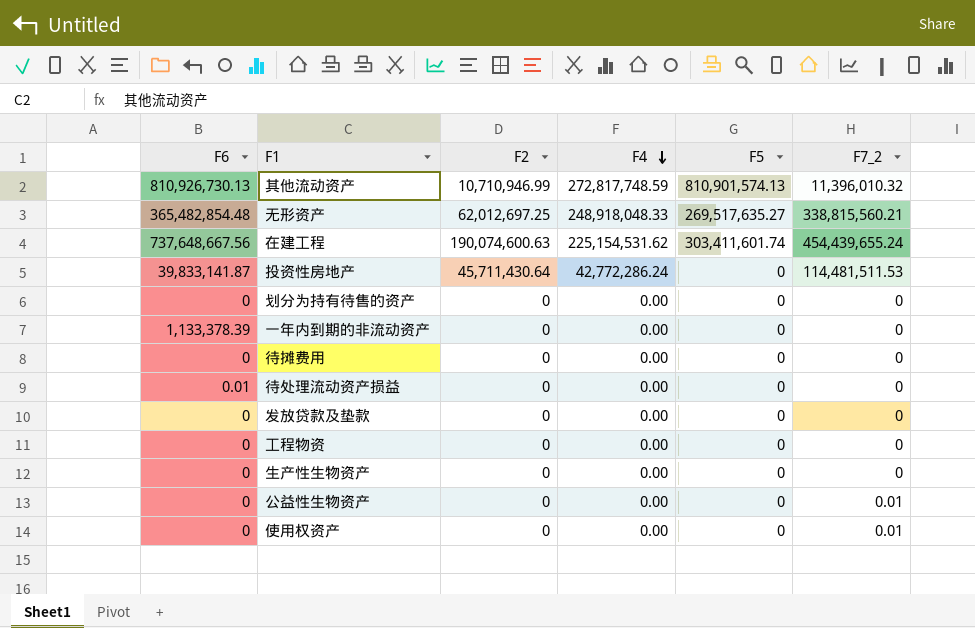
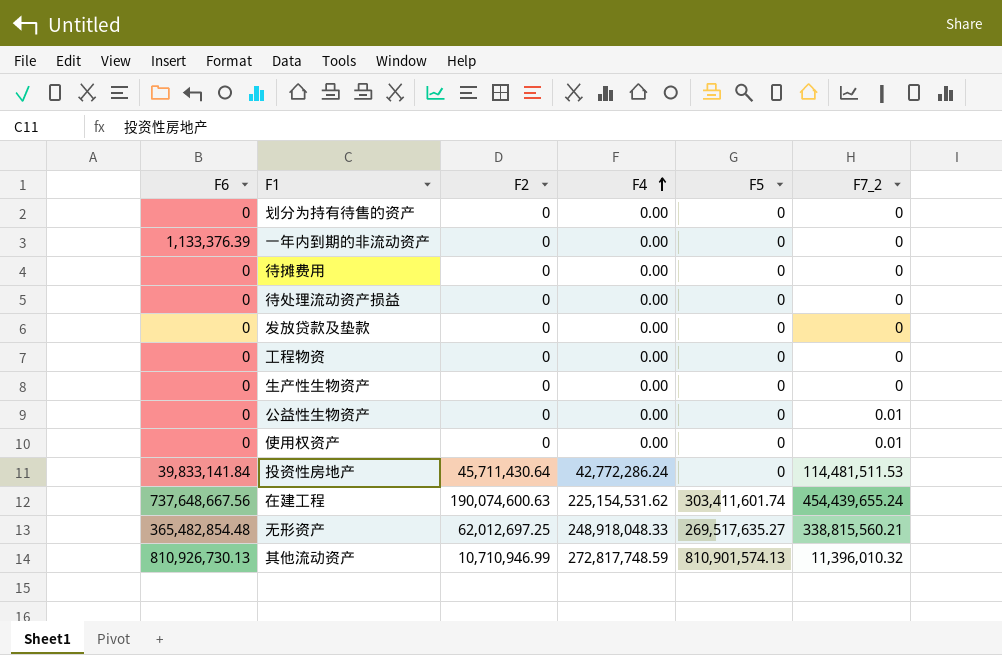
row order: F4 descending -> F4 ascending
一年内到期的非流动资产 | F6: 1,133,378.39 -> 1,133,376.39
待处理流动资产损益 | F6: 0.01 -> 0
投资性房地产 | F6: 39,833,141.87 -> 39,833,141.84

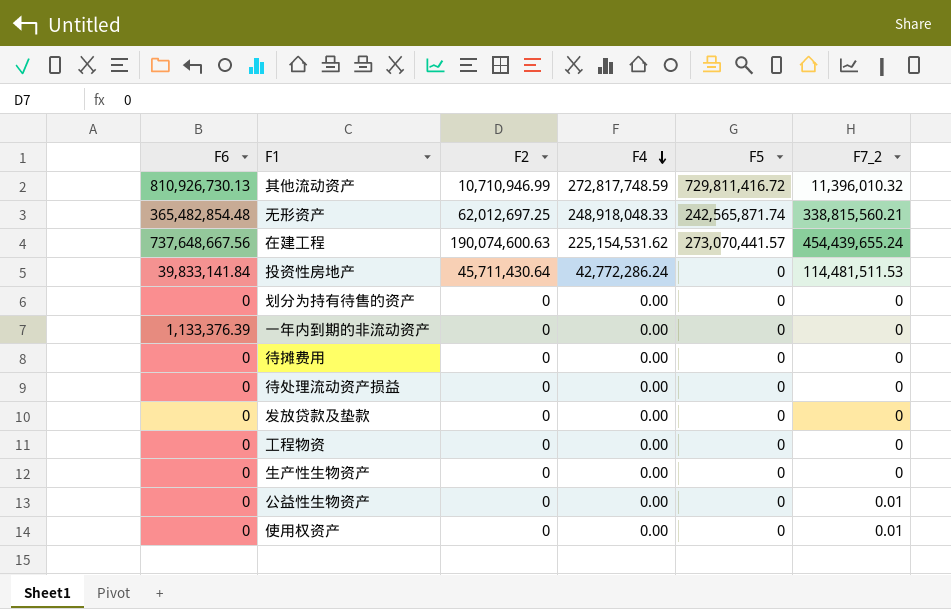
row order: F4 ascending -> F4 descending
其他流动资产 | F5: 810,901,574.13 -> 729,811,416.72
无形资产 | F5: 269,517,635.27 -> 242,565,871.74
在建工程 | F5: 303,411,601.74 -> 273,070,441.57

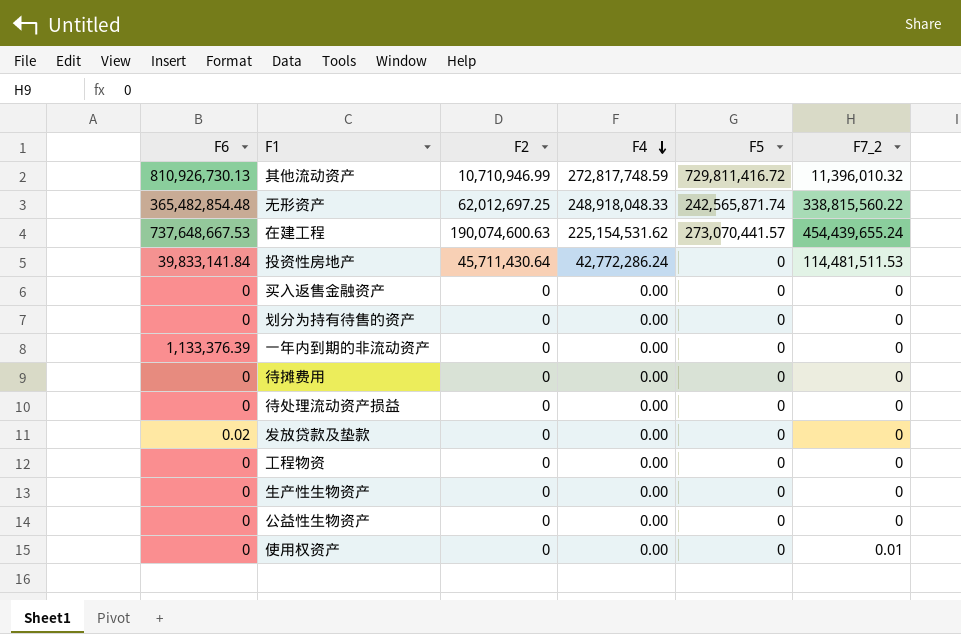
无形资产 | F7_2: 338,815,560.21 -> 338,815,560.22
在建工程 | F6: 737,648,667.56 -> 737,648,667.53
row 买入返售金融资产: none -> 0 | 0 | 0.00 | 0 | 0
发放贷款及垫款 | F6: 0 -> 0.02
公益性生物资产 | F7_2: 0.01 -> 0

